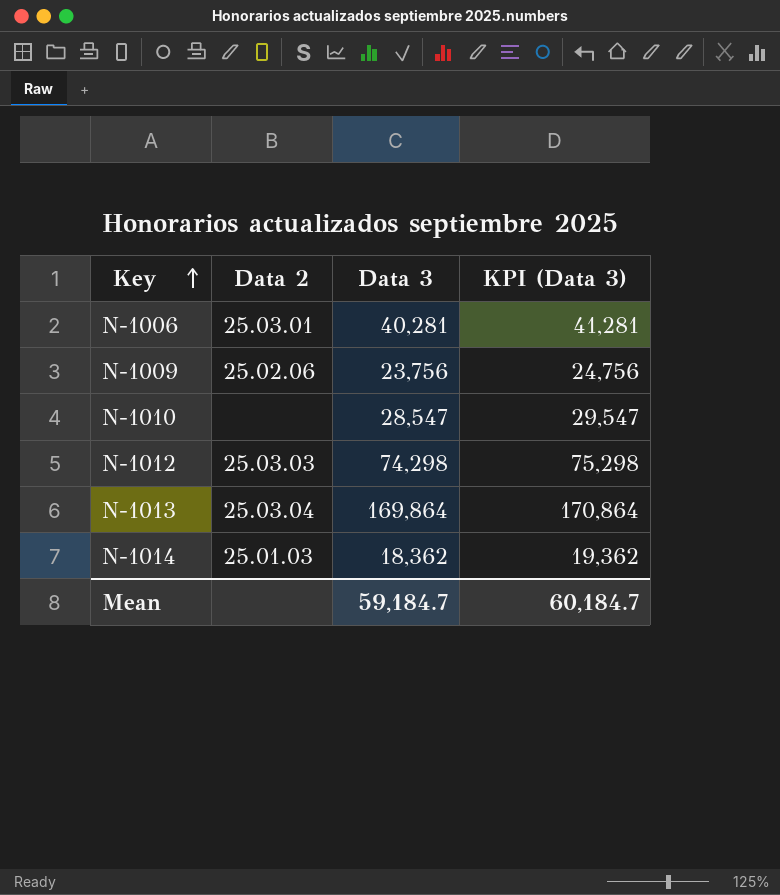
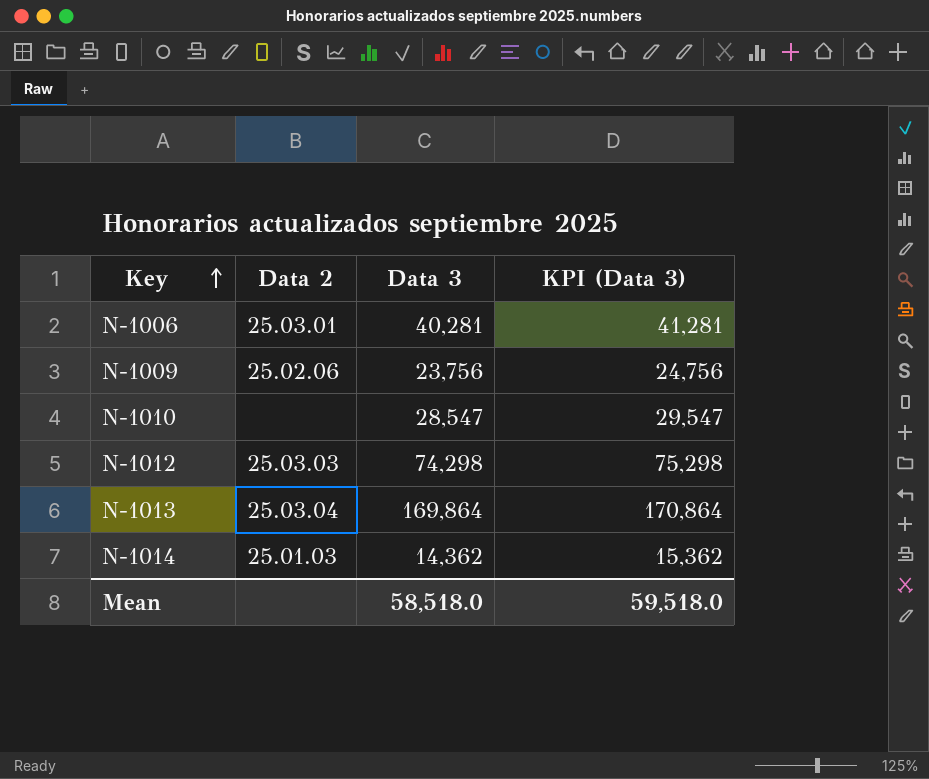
N-1014 | Data 3: 18,362 -> 14,362
N-1014 | KPI (Data 3): 19,362 -> 15,362
Mean | Data 3: 59,184.7 -> 58,518.0
Mean | KPI (Data 3): 60,184.7 -> 59,518.0

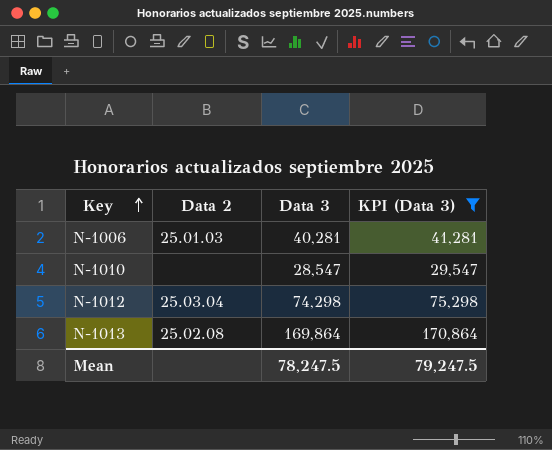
filter: none -> KPI (Data 3) >= 29,547
N-1006 | Data 2: 25.03.01 -> 25.01.03
N-1012 | Data 2: 25.03.03 -> 25.03.04
N-1013 | Data 2: 25.03.04 -> 25.02.08
Mean | Data 3: 58,518.0 -> 78,247.5
Mean | KPI (Data 3): 59,518.0 -> 79,247.5

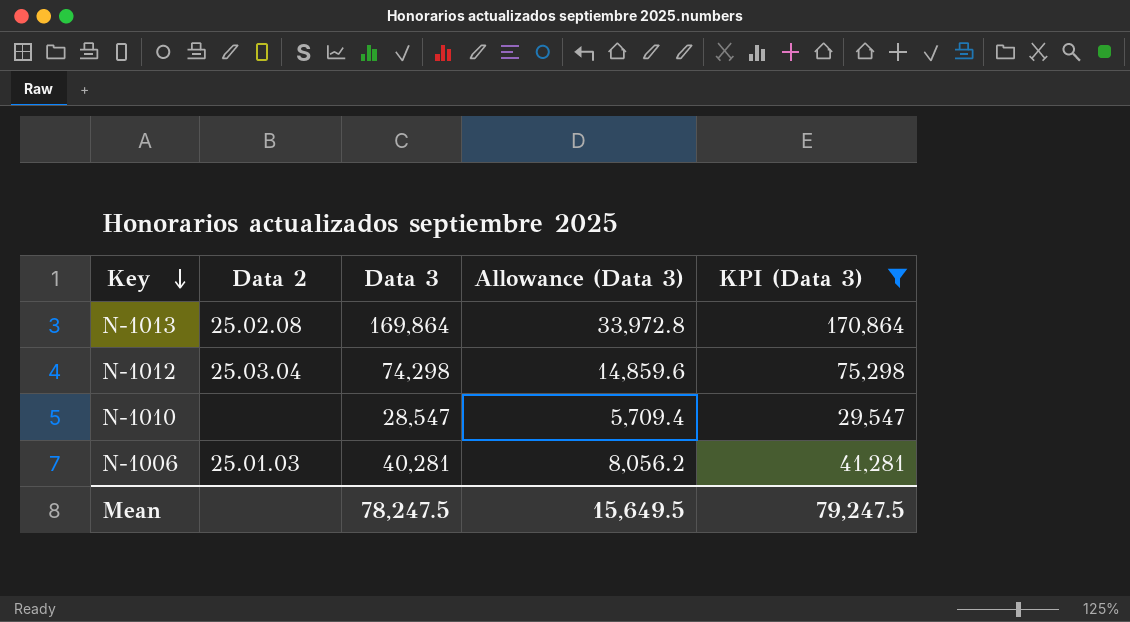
row order: Key ascending -> Key descending
column Allowance (Data 3) | formula: none -> [Data 3] * 0.2

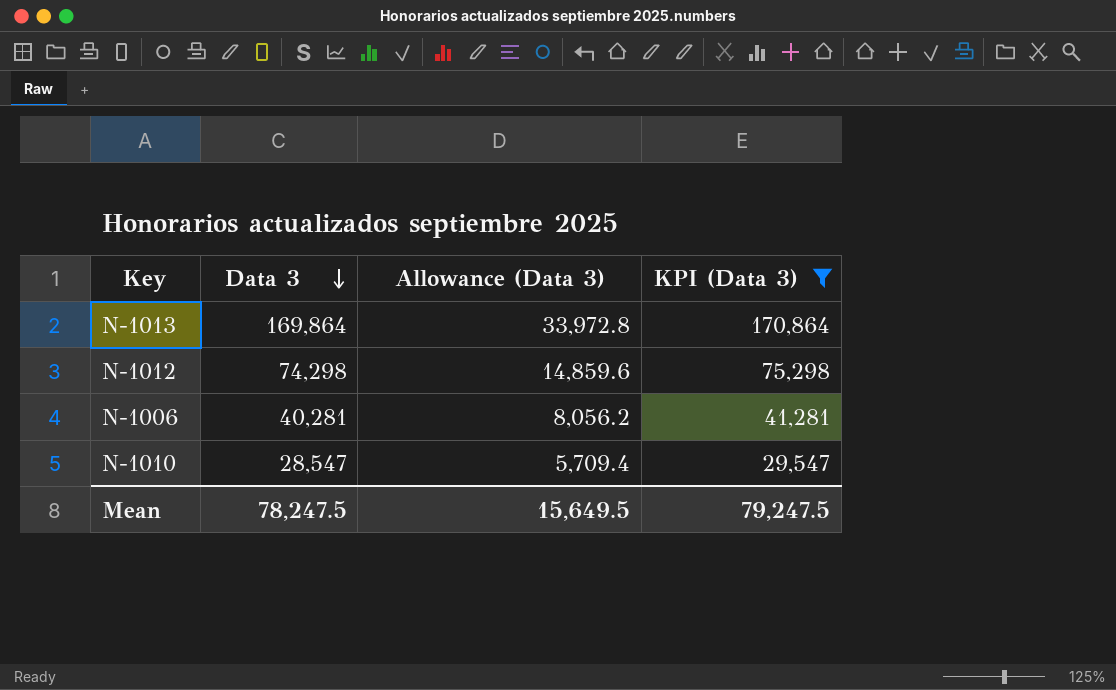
row order: Key descending -> Data 3 descending
column Data 2 | position: 2 -> none

